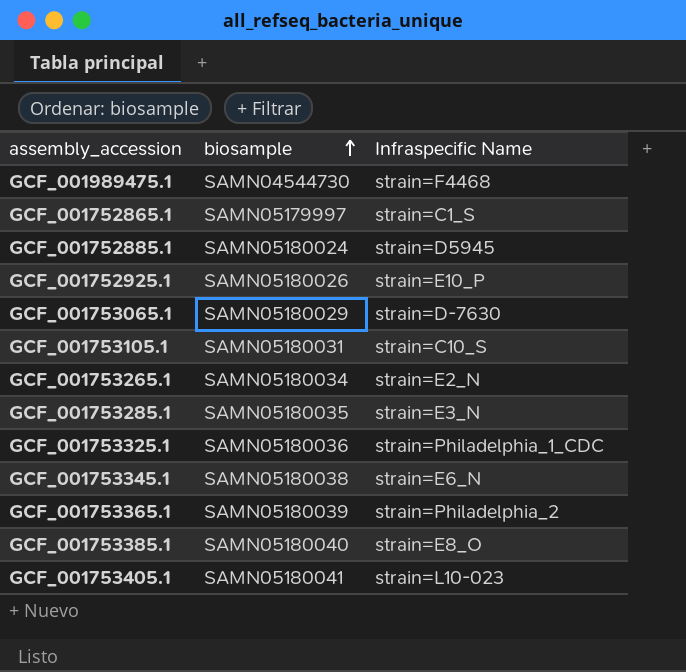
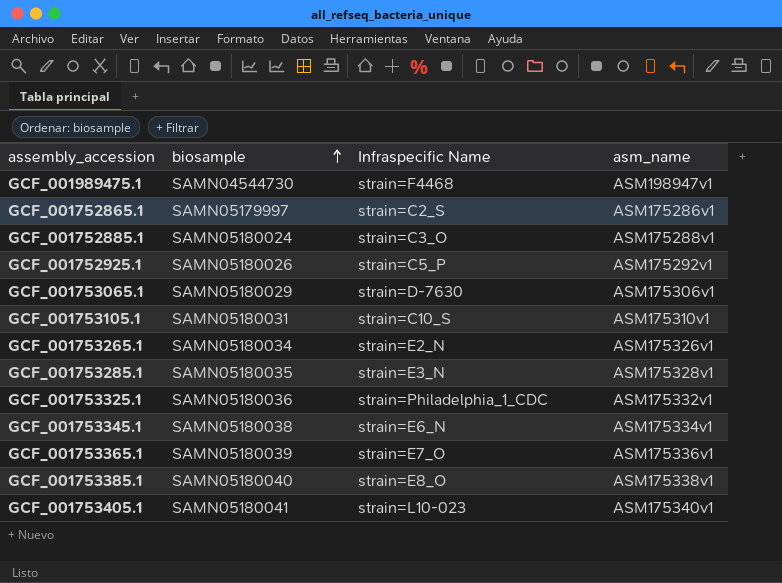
column asm_name | position: none -> 4
GCF_001752865.1 | Infraspecific Name: strain=C1_S -> strain=C2_S
GCF_001752885.1 | Infraspecific Name: strain=D5945 -> strain=C3_O
GCF_001752925.1 | Infraspecific Name: strain=E10_P -> strain=C5_P
GCF_001753365.1 | Infraspecific Name: strain=Philadelphia_2 -> strain=E7_O

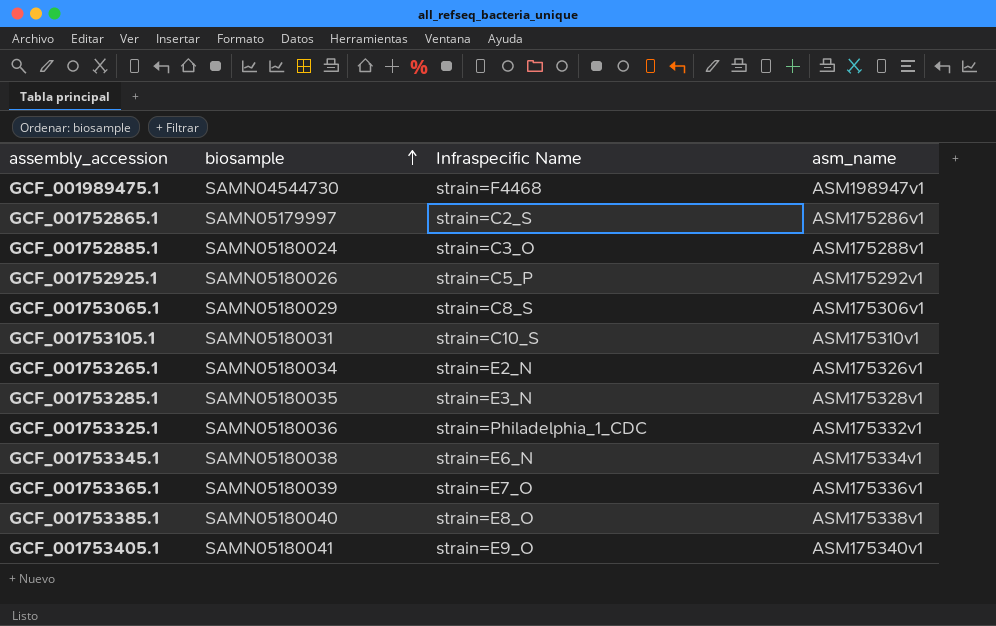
GCF_001753065.1 | Infraspecific Name: strain=D-7630 -> strain=C8_S
GCF_001753405.1 | Infraspecific Name: strain=L10-023 -> strain=E9_O

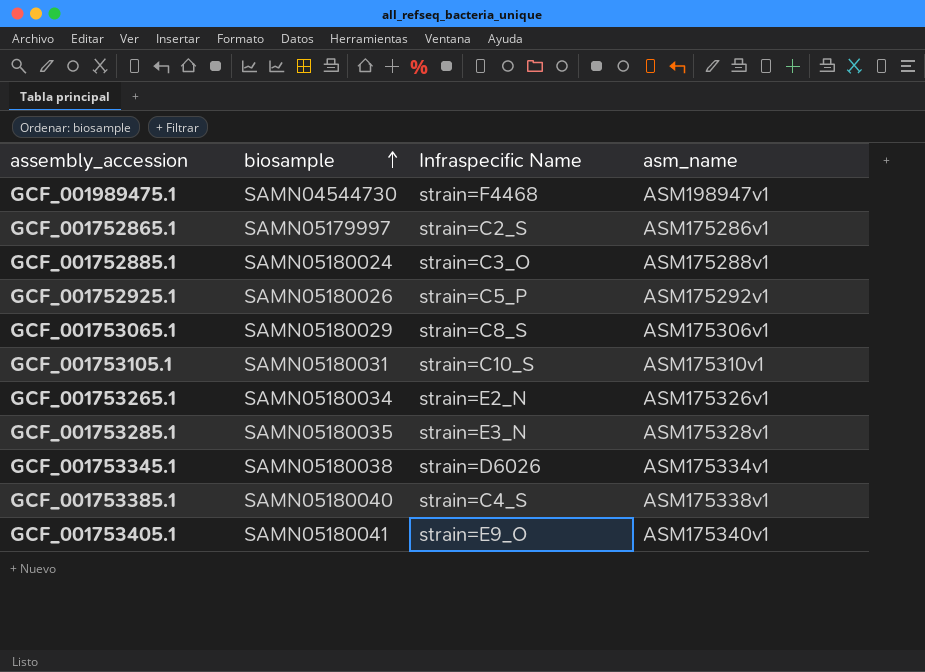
row GCF_001753325.1: SAMN05180036 | strain=Philadelphia_1_CDC | ASM175332v1 -> none
row GCF_001753365.1: SAMN05180039 | strain=E7_O | ASM175336v1 -> none
GCF_001753345.1 | Infraspecific Name: strain=E6_N -> strain=D6026
GCF_001753385.1 | Infraspecific Name: strain=E8_O -> strain=C4_S

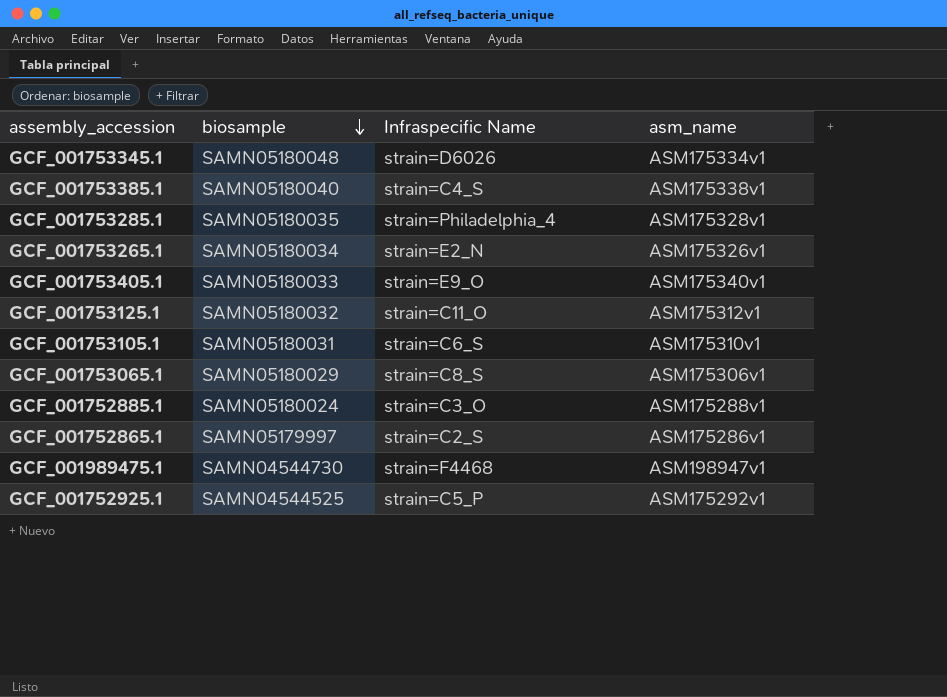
row order: biosample ascending -> biosample descending
GCF_001753345.1 | biosample: SAMN05180038 -> SAMN05180048
GCF_001753285.1 | Infraspecific Name: strain=E3_N -> strain=Philadelphia_4
GCF_001753405.1 | biosample: SAMN05180041 -> SAMN05180033
row GCF_001753125.1: none -> SAMN05180032 | strain=C11_O | ASM175312v1
GCF_001753105.1 | Infraspecific Name: strain=C10_S -> strain=C6_S
GCF_001752925.1 | biosample: SAMN05180026 -> SAMN04544525

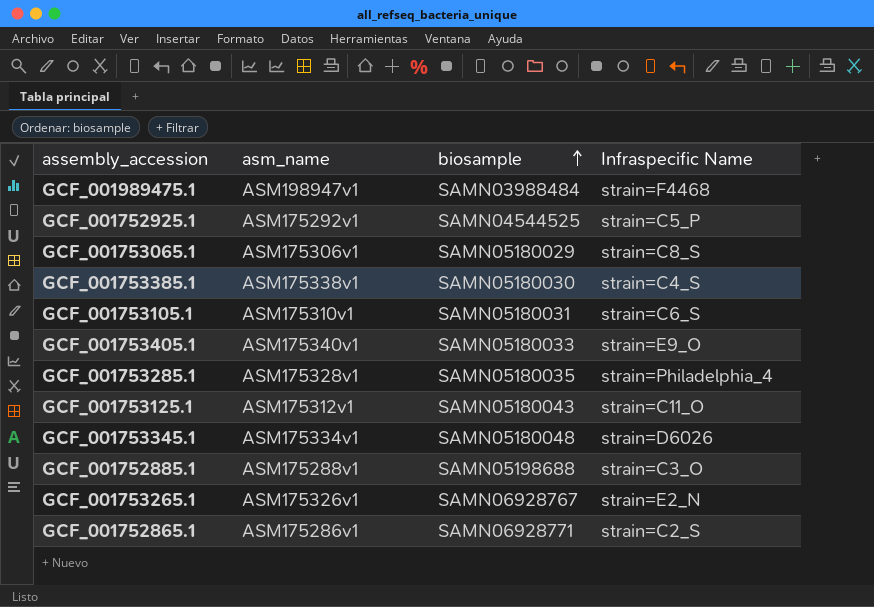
row order: biosample descending -> biosample ascending
column asm_name | position: 4 -> 2
GCF_001989475.1 | biosample: SAMN04544730 -> SAMN03988484
GCF_001753385.1 | biosample: SAMN05180040 -> SAMN05180030
GCF_001753125.1 | biosample: SAMN05180032 -> SAMN05180043
GCF_001752885.1 | biosample: SAMN05180024 -> SAMN05198688
GCF_001753265.1 | biosample: SAMN05180034 -> SAMN06928767
GCF_001752865.1 | biosample: SAMN05179997 -> SAMN06928771

